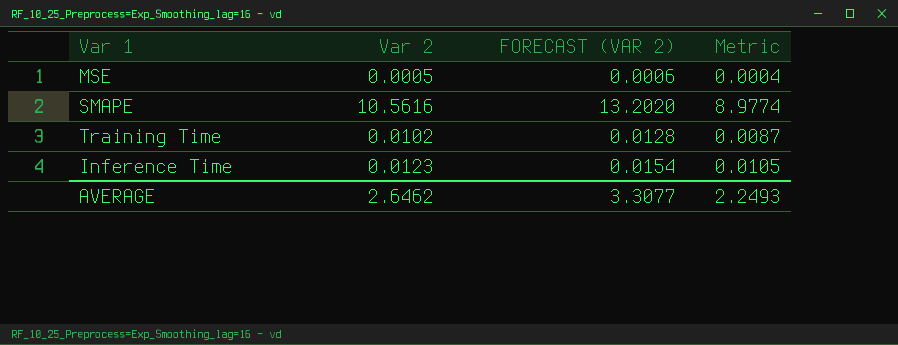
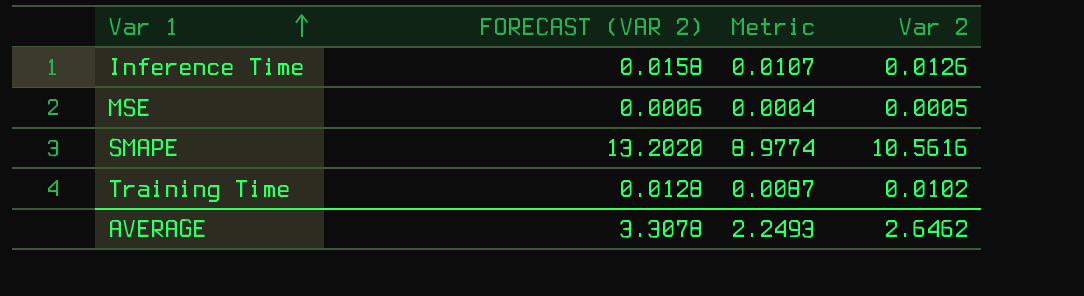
row order: none -> Var 1 ascending
column Var 2 | position: 2 -> 4
Inference Time | FORECAST (VAR 2): 0.0154 -> 0.0158
Inference Time | Metric: 0.0105 -> 0.0107
Inference Time | Var 2: 0.0123 -> 0.0126
AVERAGE | FORECAST (VAR 2): 3.3077 -> 3.3078

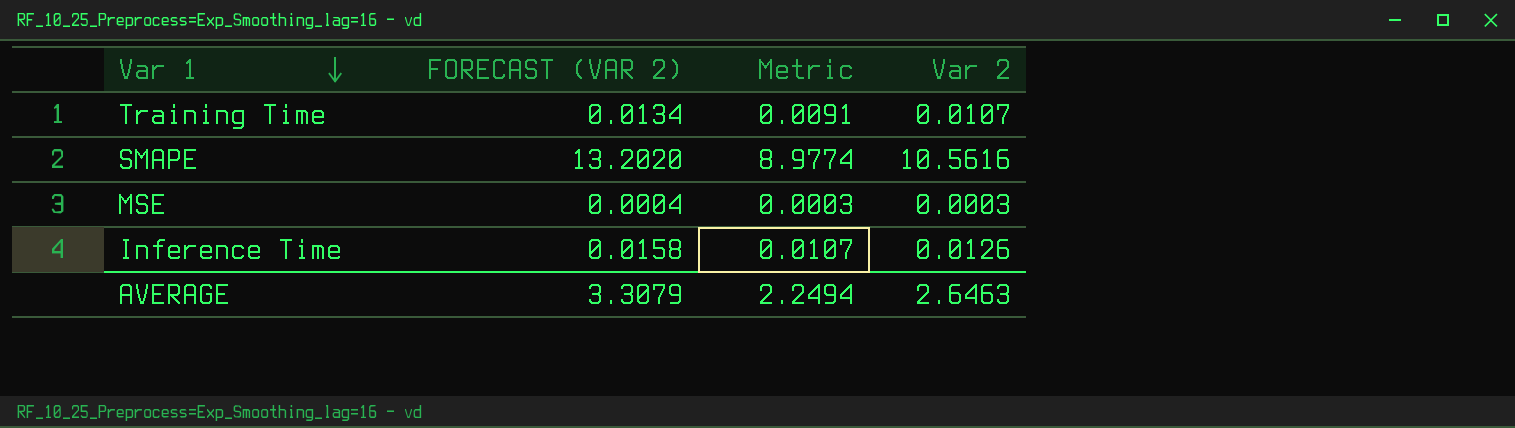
row order: Var 1 ascending -> Var 1 descending
Training Time | FORECAST (VAR 2): 0.0128 -> 0.0134
Training Time | Metric: 0.0087 -> 0.0091
Training Time | Var 2: 0.0102 -> 0.0107
MSE | FORECAST (VAR 2): 0.0006 -> 0.0004
MSE | Metric: 0.0004 -> 0.0003
MSE | Var 2: 0.0005 -> 0.0003
AVERAGE | FORECAST (VAR 2): 3.3078 -> 3.3079
AVERAGE | Metric: 2.2493 -> 2.2494
AVERAGE | Var 2: 2.6462 -> 2.6463

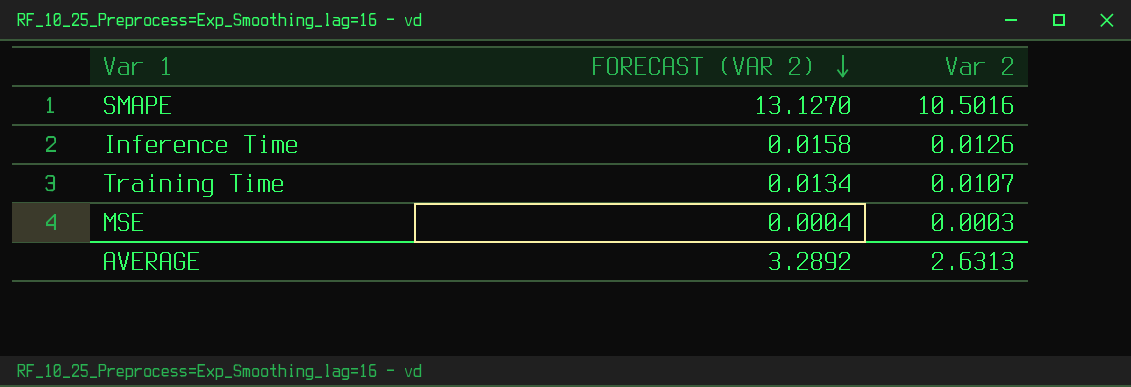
row order: Var 1 descending -> FORECAST (VAR 2) descending
column Metric | formula: [Var 2] * 0.85 -> none
SMAPE | FORECAST (VAR 2): 13.2020 -> 13.1270
SMAPE | Var 2: 10.5616 -> 10.5016
AVERAGE | FORECAST (VAR 2): 3.3079 -> 3.2892
AVERAGE | Var 2: 2.6463 -> 2.6313

